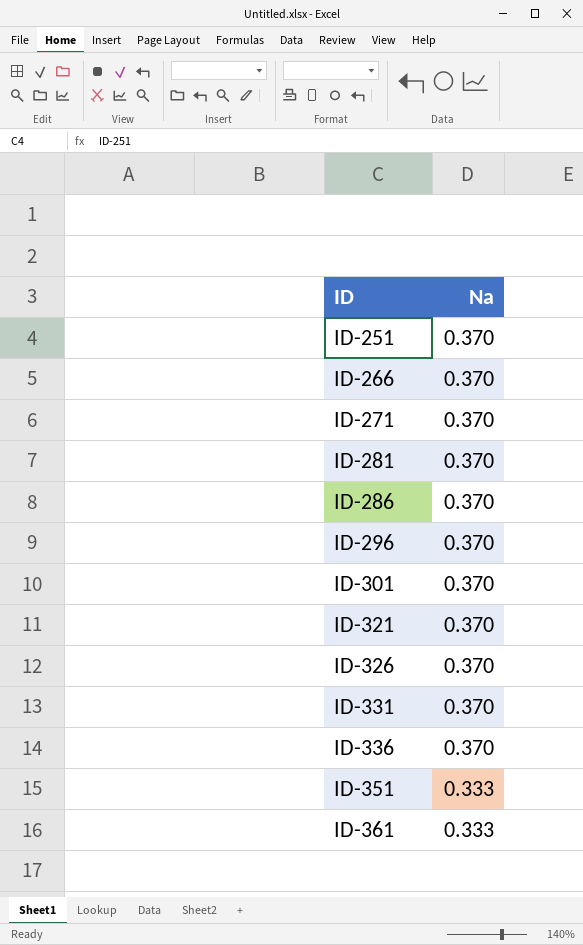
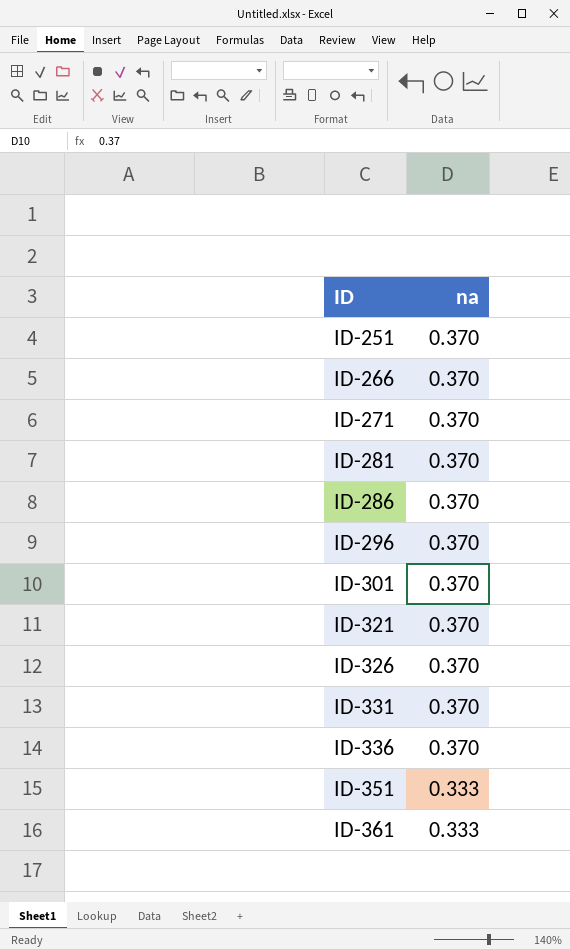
column name: Na -> na

